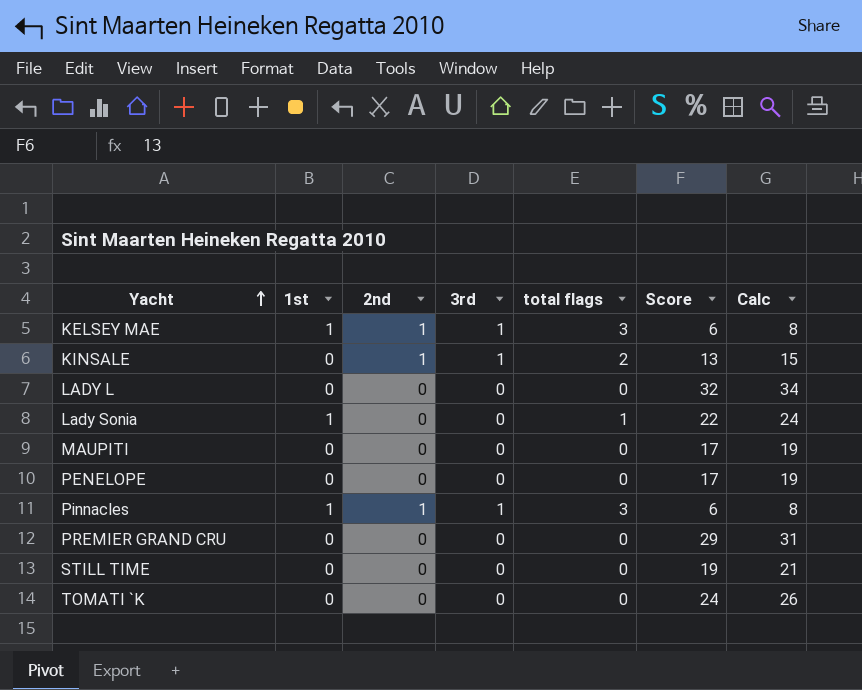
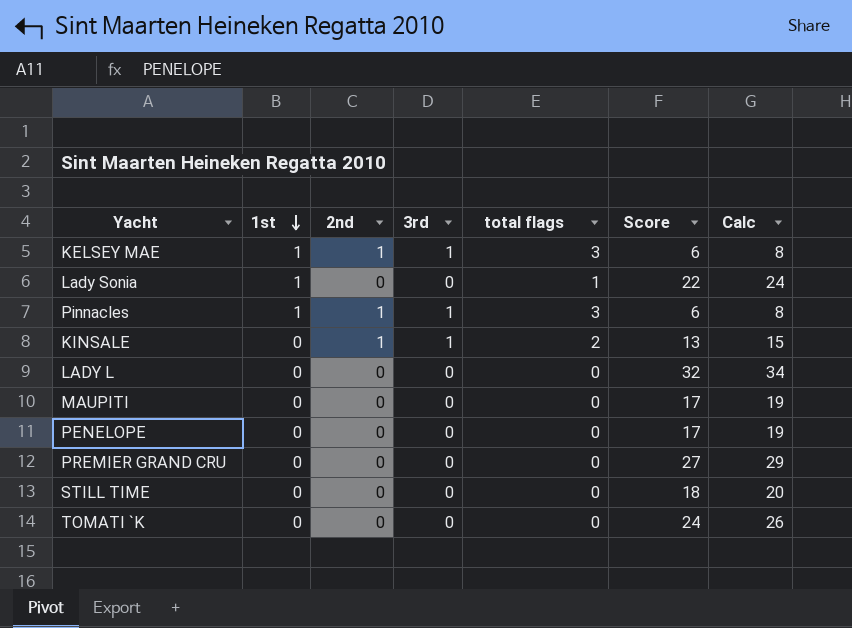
row order: Yacht ascending -> 1st descending
PREMIER GRAND CRU | Score: 29 -> 27
PREMIER GRAND CRU | Calc: 31 -> 29
STILL TIME | Score: 19 -> 18
STILL TIME | Calc: 21 -> 20

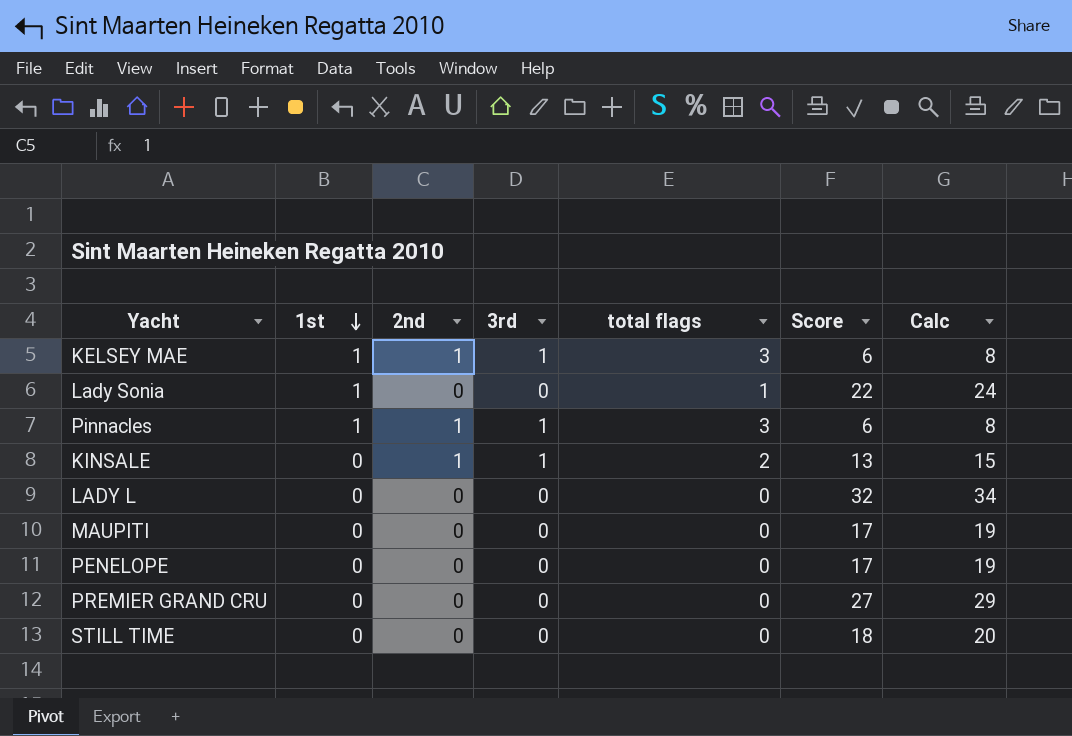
row TOMATI `K: 0 | 0 | 0 | 0 | 24 | 26 -> none

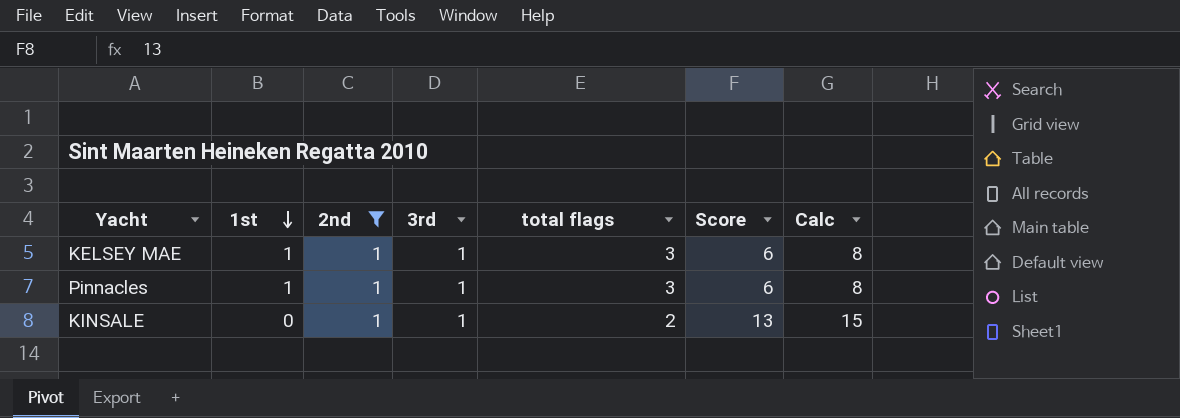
filter: none -> 2nd = 1

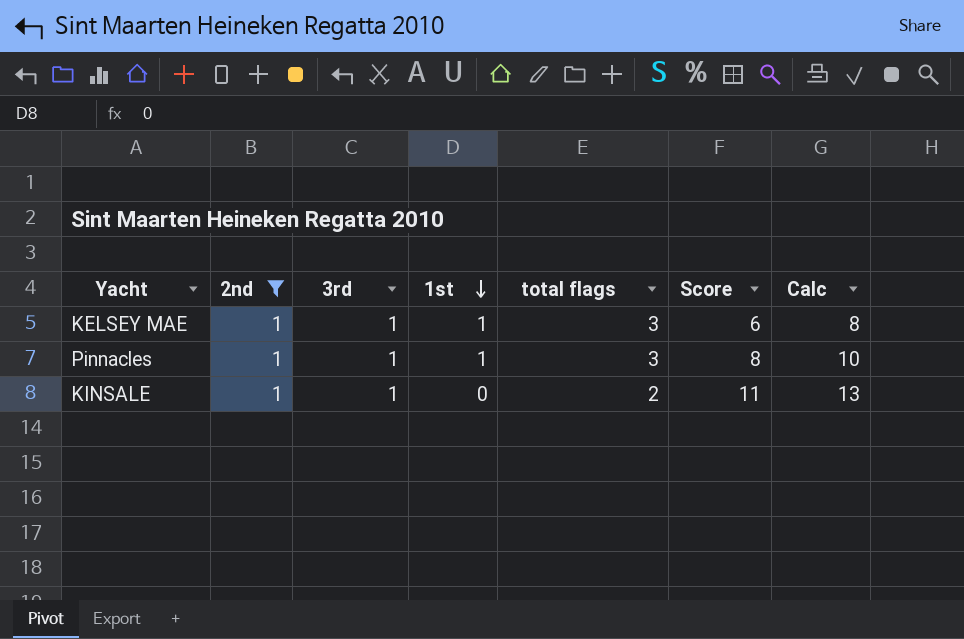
column 1st | position: 2 -> 4
Pinnacles | Score: 6 -> 8
Pinnacles | Calc: 8 -> 10
KINSALE | Score: 13 -> 11
KINSALE | Calc: 15 -> 13

